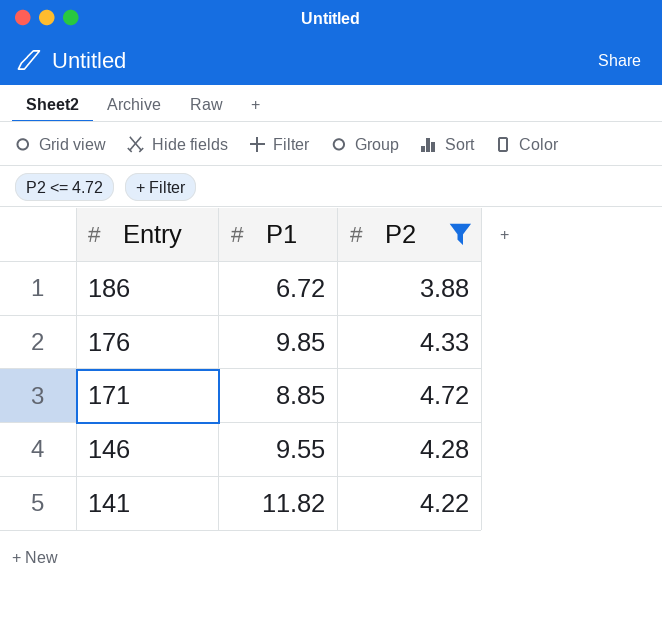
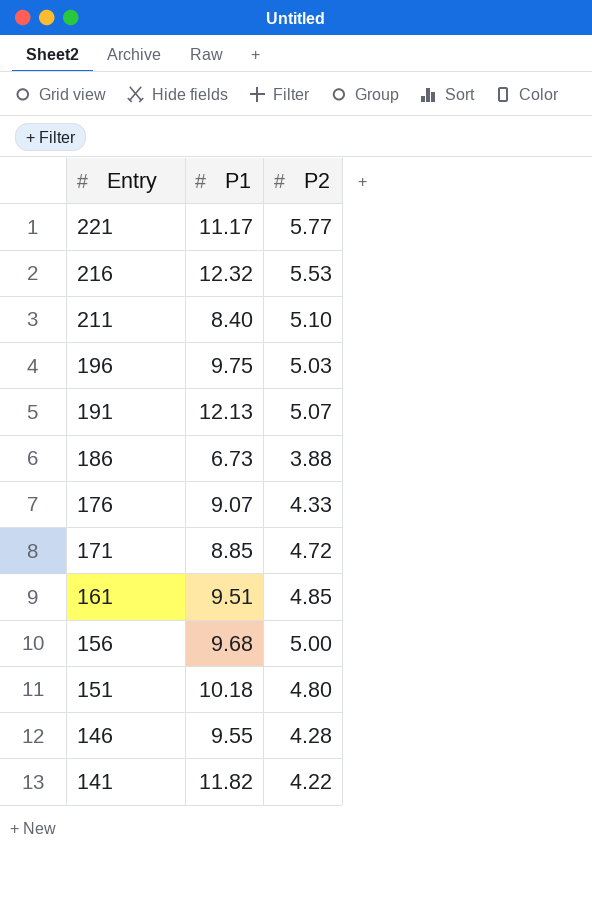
filter: P2 <= 4.72 -> none
186 | P1: 6.72 -> 6.73
176 | P1: 9.85 -> 9.07

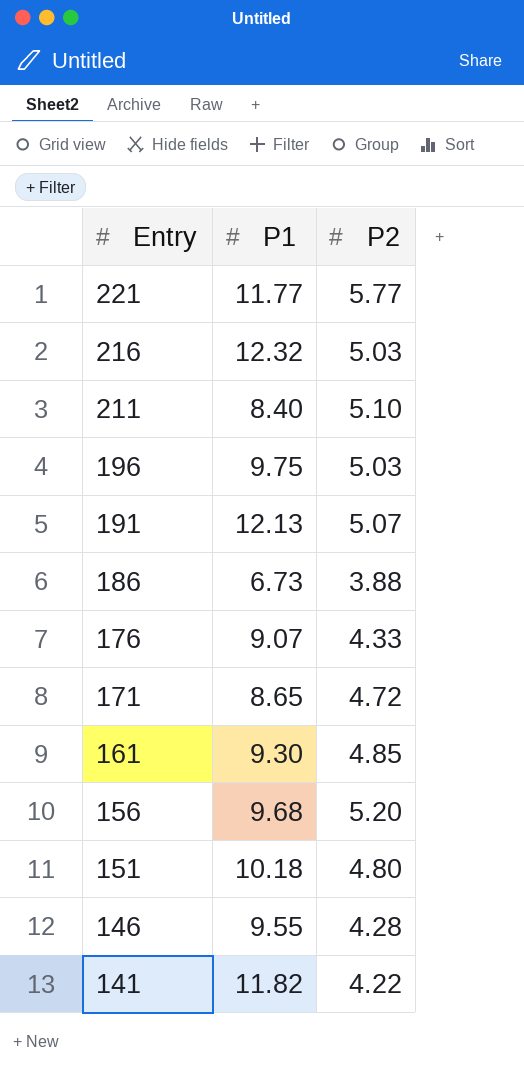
221 | P1: 11.17 -> 11.77
216 | P2: 5.53 -> 5.03
171 | P1: 8.85 -> 8.65
161 | P1: 9.51 -> 9.30
156 | P2: 5.00 -> 5.20

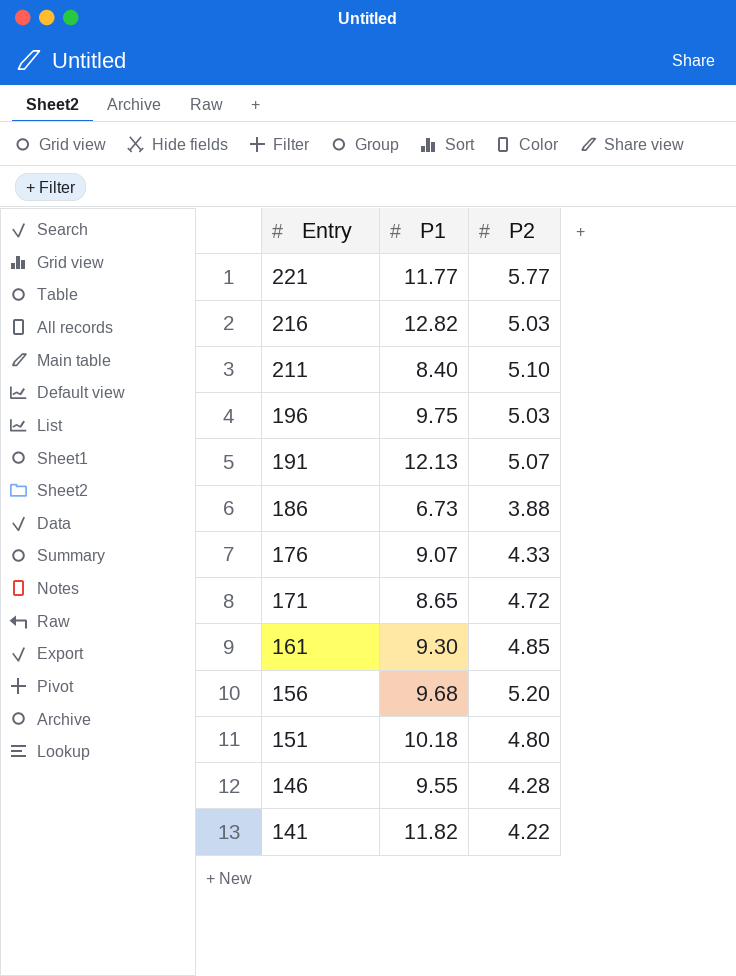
216 | P1: 12.32 -> 12.82

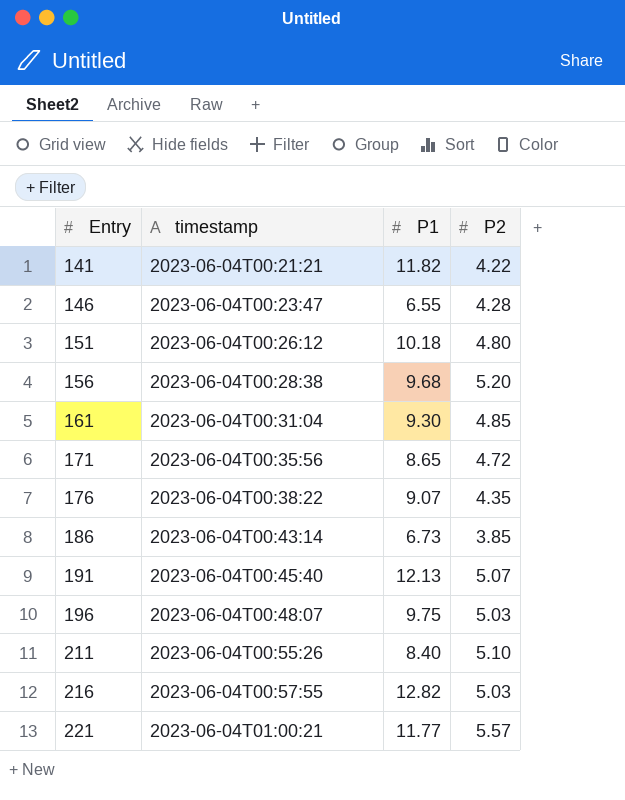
row order: Entry descending -> Entry ascending
column timestamp | position: none -> 2
146 | P1: 9.55 -> 6.55
176 | P2: 4.33 -> 4.35
186 | P2: 3.88 -> 3.85
221 | P2: 5.77 -> 5.57

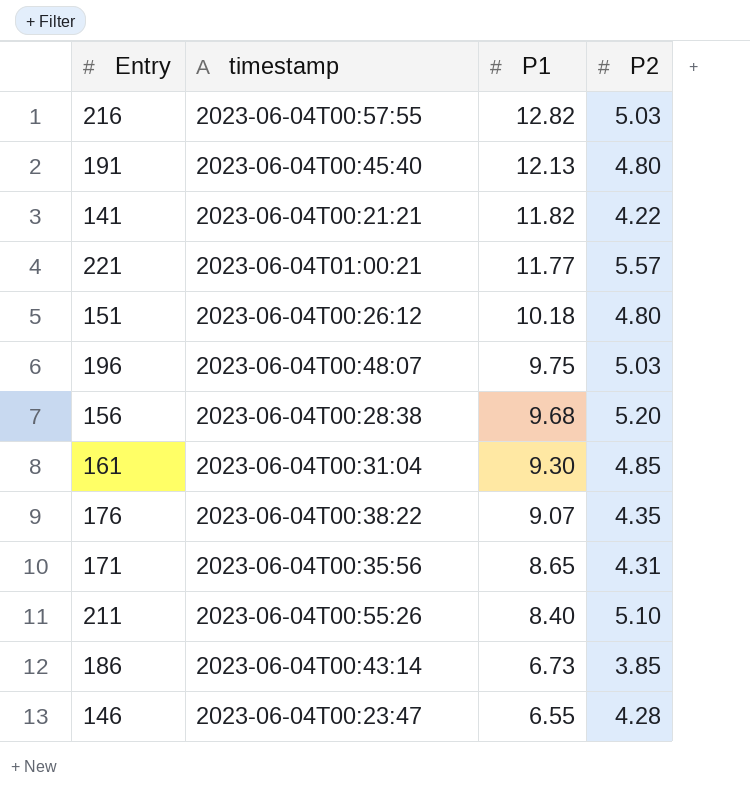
row order: Entry ascending -> P1 descending
191 | P2: 5.07 -> 4.80
171 | P2: 4.72 -> 4.31

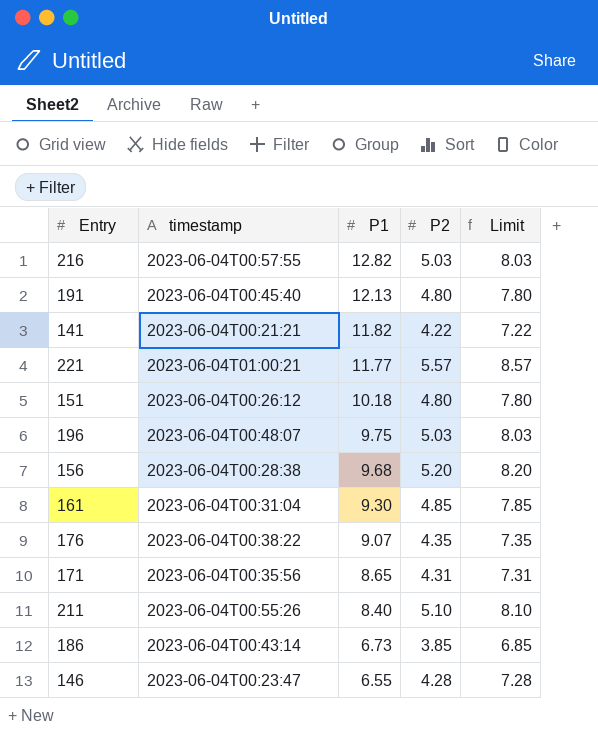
column Limit | formula: none -> [P2] + 3

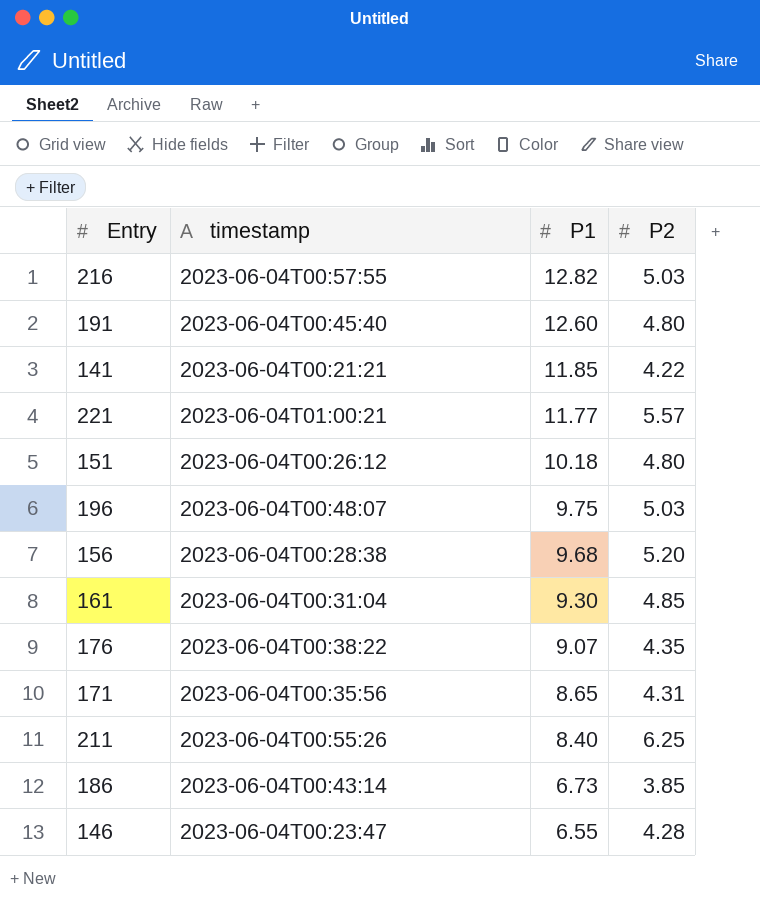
column Limit | formula: [P2] + 3 -> none
191 | P1: 12.13 -> 12.60
141 | P1: 11.82 -> 11.85
211 | P2: 5.10 -> 6.25

